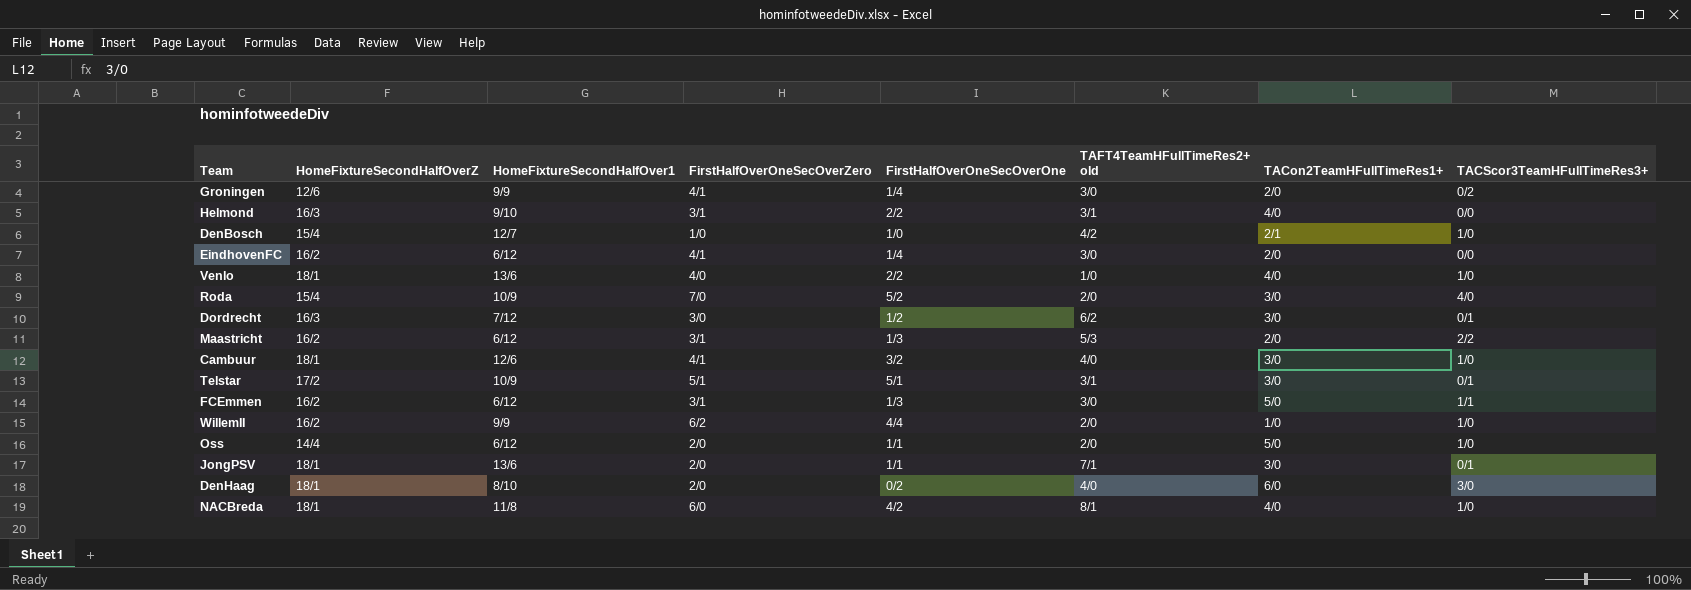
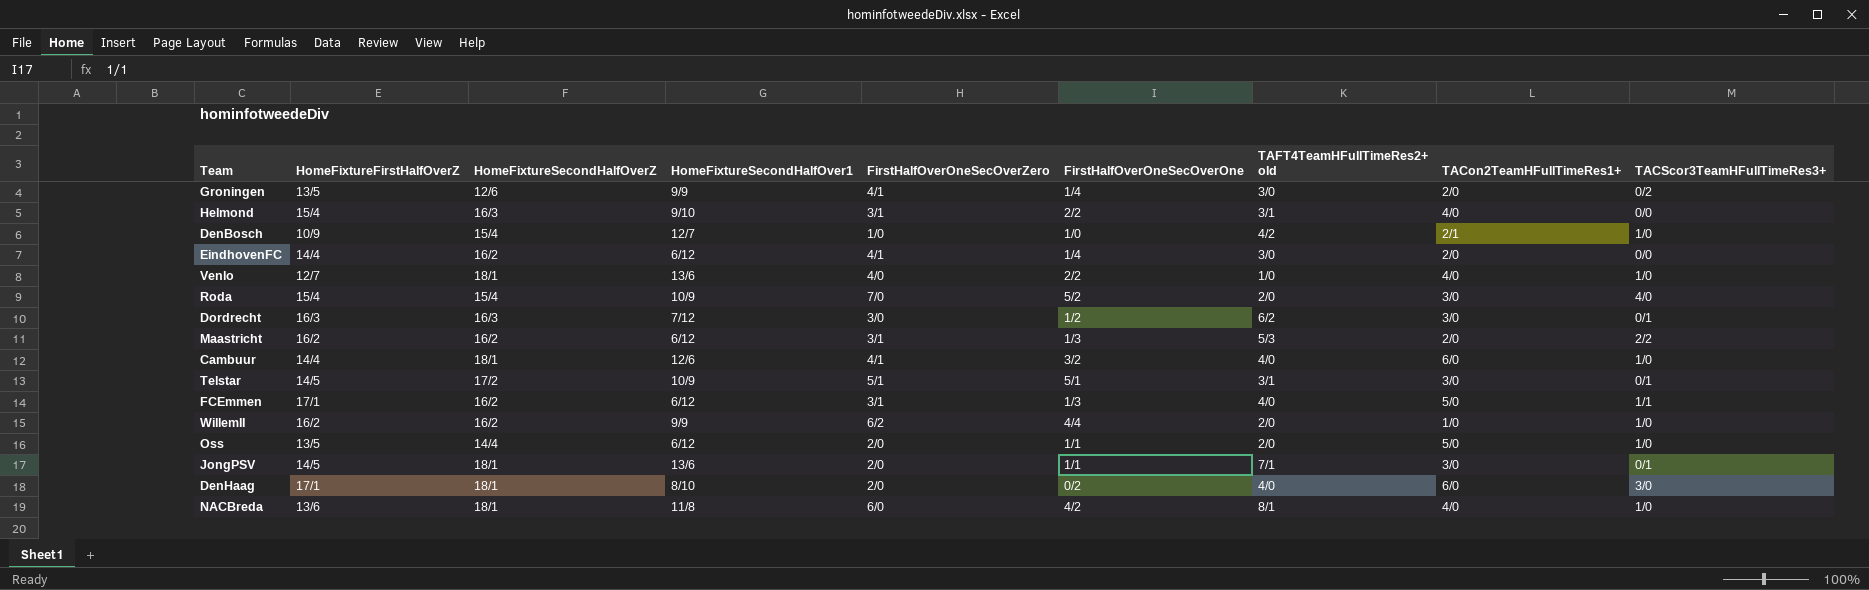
column HomeFixtureFirstHalfOverZ | position: none -> 2
Cambuur | TACon2TeamHFullTimeRes1+: 3/0 -> 6/0
FCEmmen | TAFT4TeamHFullTimeRes2+ old: 3/0 -> 4/0

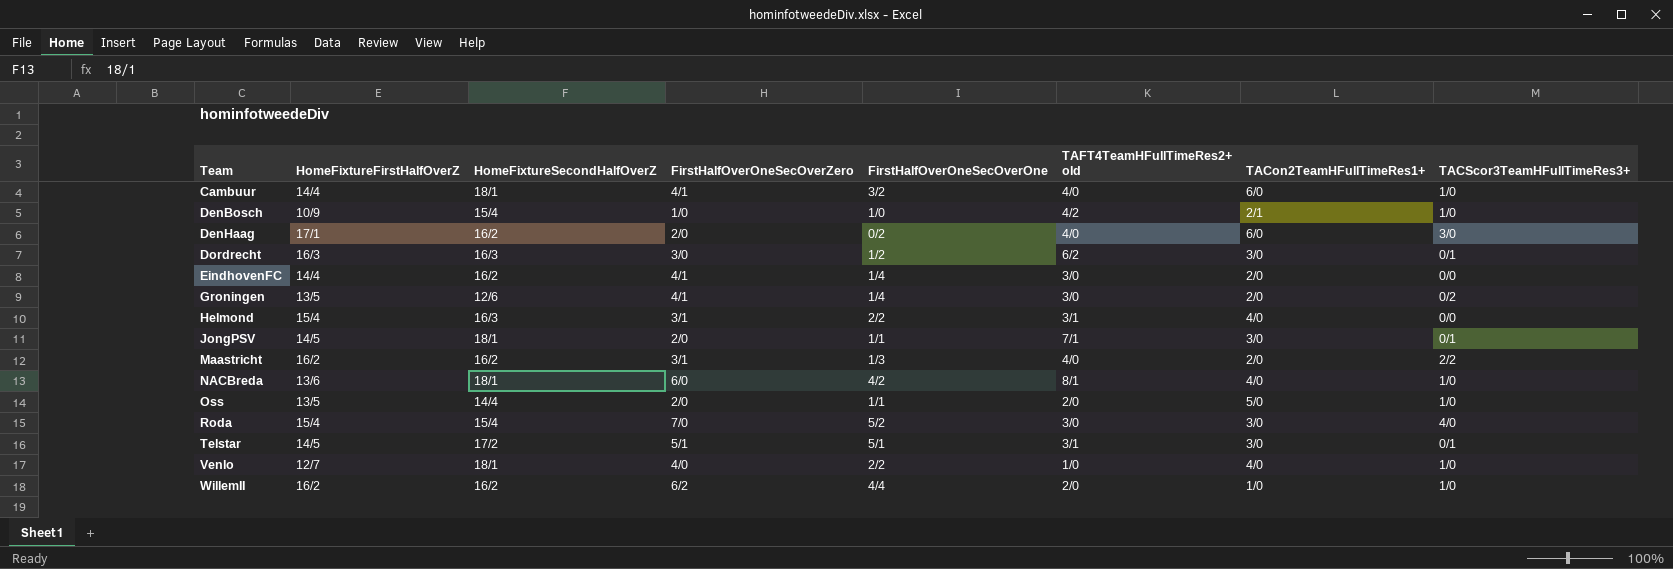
row order: none -> Team ascending
column HomeFixtureSecondHalfOver1 | position: 4 -> none
row FCEmmen: 17/1 | 16/2 | 6/12 | 3/1 | 1/3 | 4/0 | 5/0 | 1/1 -> none
DenHaag | HomeFixtureSecondHalfOverZ: 18/1 -> 16/2
Maastricht | TAFT4TeamHFullTimeRes2+ old: 5/3 -> 4/0
Roda | TAFT4TeamHFullTimeRes2+ old: 2/0 -> 3/0

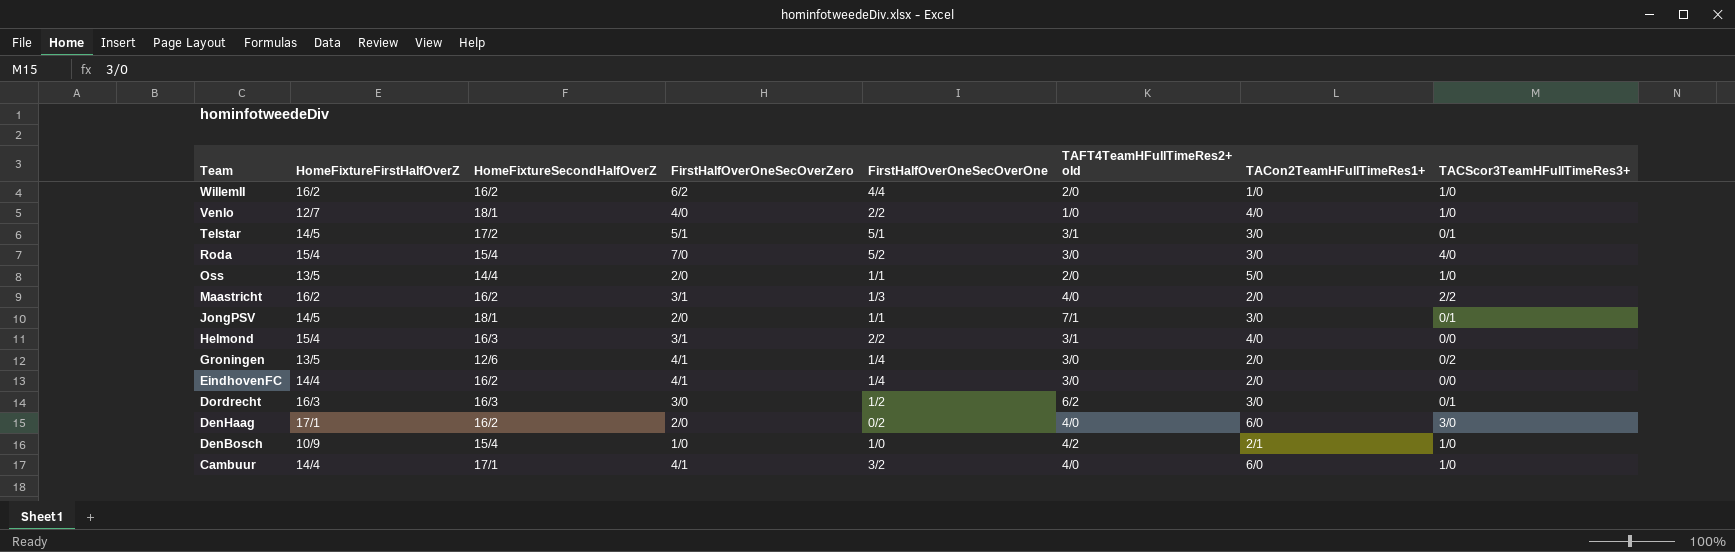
row order: Team ascending -> Team descending
row NACBreda: 13/6 | 18/1 | 6/0 | 4/2 | 8/1 | 4/0 | 1/0 -> none
Cambuur | HomeFixtureSecondHalfOverZ: 18/1 -> 17/1

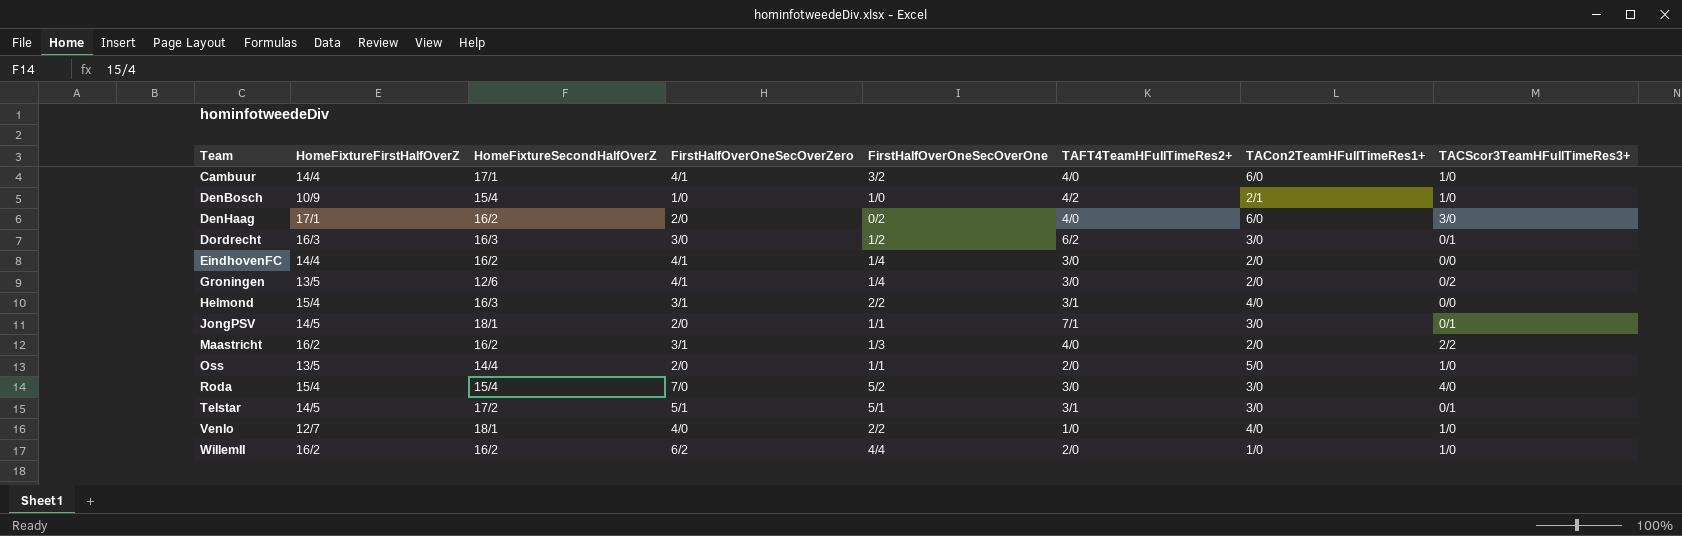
row order: Team descending -> Team ascending
column name: TAFT4TeamHFullTimeRes2+ old -> TAFT4TeamHFullTimeRes2+

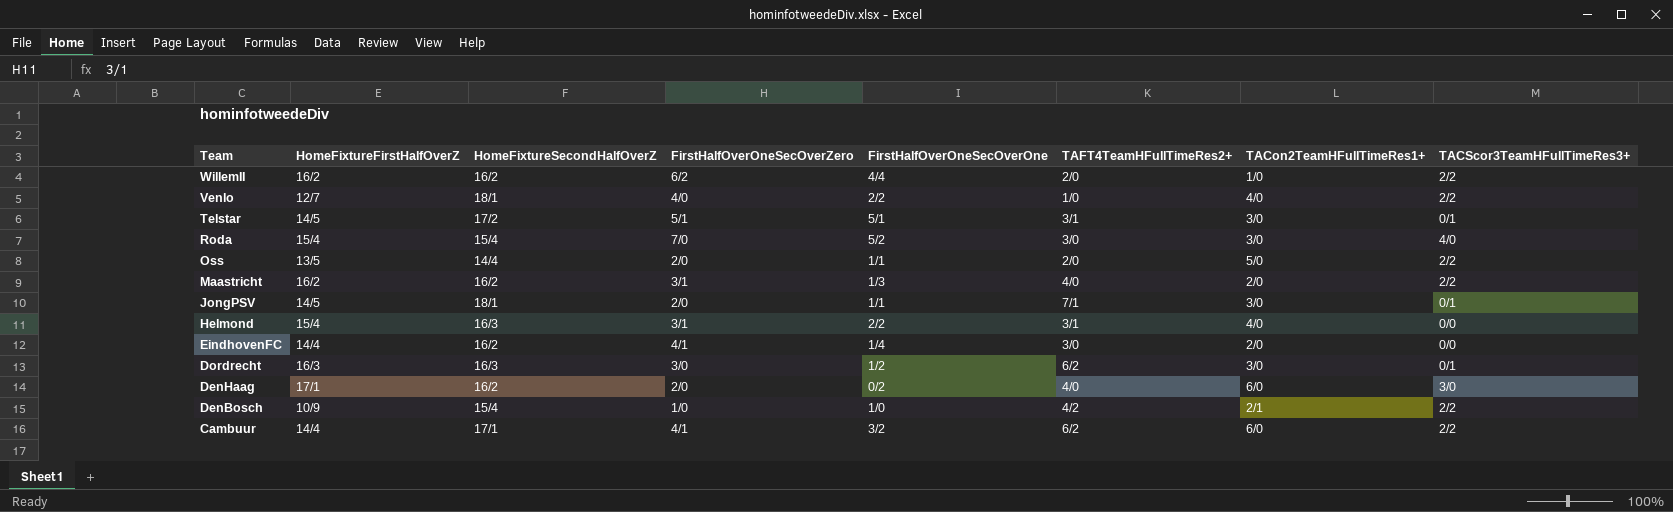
row order: Team ascending -> Team descending
row Groningen: 13/5 | 12/6 | 4/1 | 1/4 | 3/0 | 2/0 | 0/2 -> none
WillemII | TACScor3TeamHFullTimeRes3+: 1/0 -> 2/2
Venlo | TACScor3TeamHFullTimeRes3+: 1/0 -> 2/2
Oss | TACScor3TeamHFullTimeRes3+: 1/0 -> 2/2
DenBosch | TACScor3TeamHFullTimeRes3+: 1/0 -> 2/2
Cambuur | TAFT4TeamHFullTimeRes2+: 4/0 -> 6/2
Cambuur | TACScor3TeamHFullTimeRes3+: 1/0 -> 2/2

